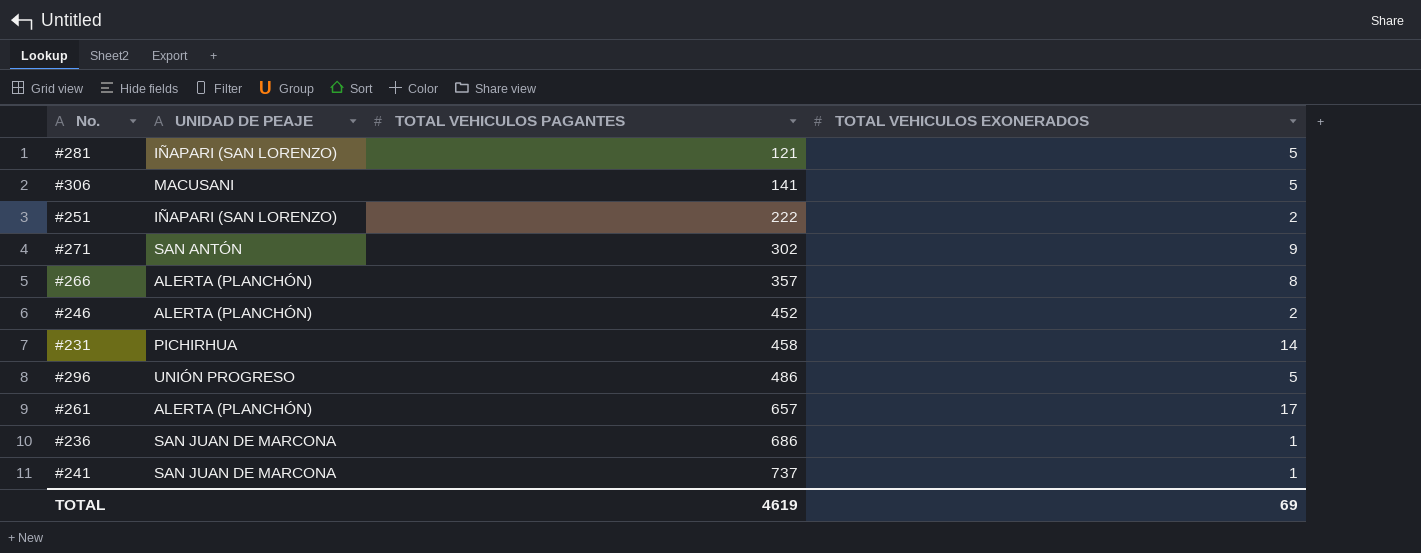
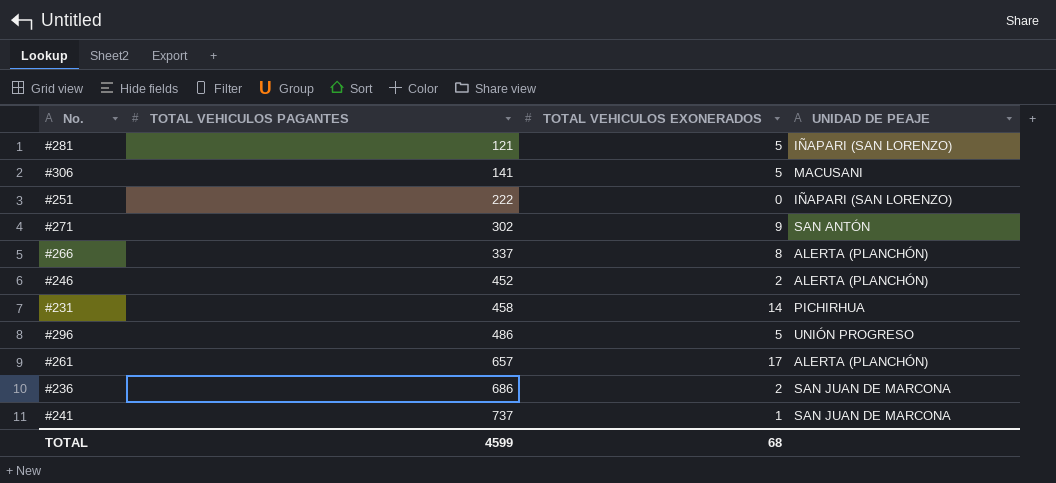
column UNIDAD DE PEAJE | position: 2 -> 4
#251 | TOTAL VEHICULOS EXONERADOS: 2 -> 0
#266 | TOTAL VEHICULOS PAGANTES: 357 -> 337
#236 | TOTAL VEHICULOS EXONERADOS: 1 -> 2
TOTAL | TOTAL VEHICULOS PAGANTES: 4619 -> 4599
TOTAL | TOTAL VEHICULOS EXONERADOS: 69 -> 68

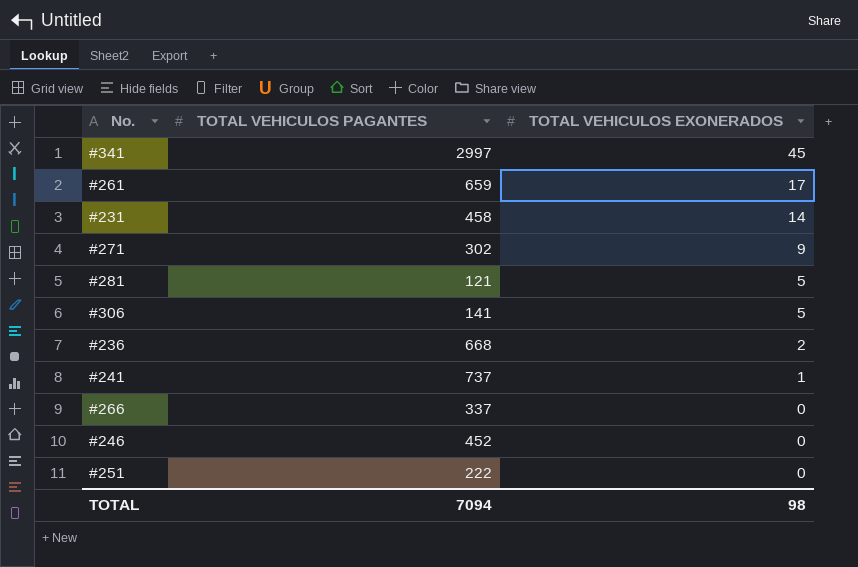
row order: TOTAL VEHICULOS PAGANTES ascending -> TOTAL VEHICULOS EXONERADOS descending
column UNIDAD DE PEAJE | position: 4 -> none
row #296: 486 | 5 | UNIÓN PROGRESO -> none
row #341: none -> 2997 | 45
#261 | TOTAL VEHICULOS PAGANTES: 657 -> 659
#236 | TOTAL VEHICULOS PAGANTES: 686 -> 668
#266 | TOTAL VEHICULOS EXONERADOS: 8 -> 0
#246 | TOTAL VEHICULOS EXONERADOS: 2 -> 0
TOTAL | TOTAL VEHICULOS PAGANTES: 4599 -> 7094
TOTAL | TOTAL VEHICULOS EXONERADOS: 68 -> 98

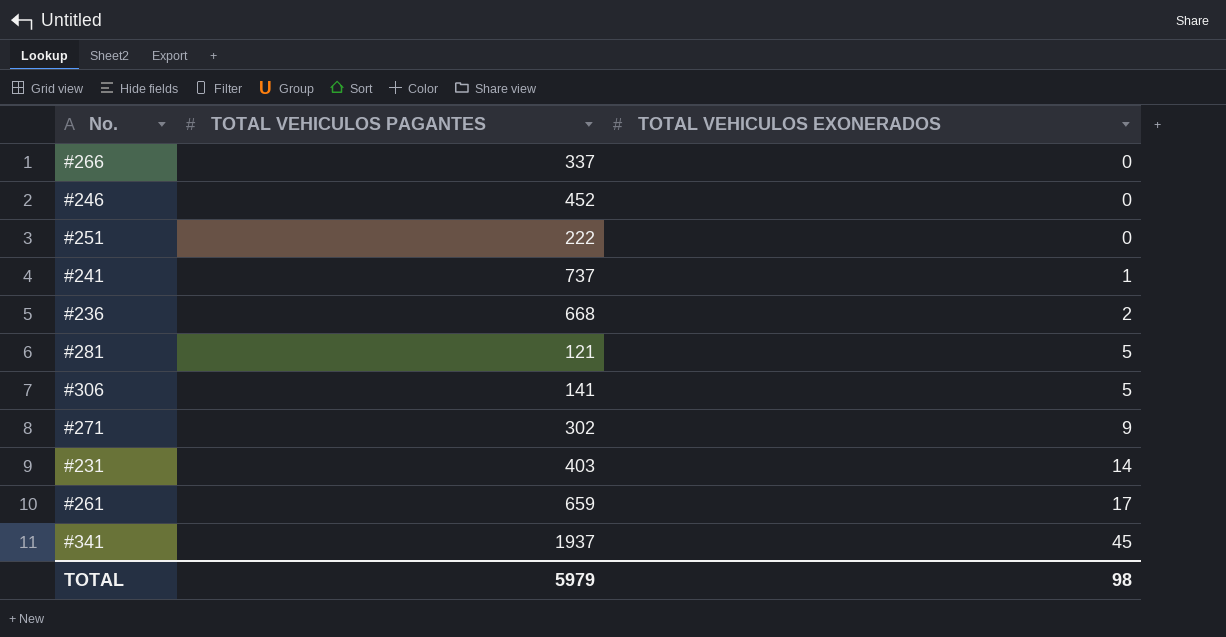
row order: TOTAL VEHICULOS EXONERADOS descending -> TOTAL VEHICULOS EXONERADOS ascending
#231 | TOTAL VEHICULOS PAGANTES: 458 -> 403
#341 | TOTAL VEHICULOS PAGANTES: 2997 -> 1937
TOTAL | TOTAL VEHICULOS PAGANTES: 7094 -> 5979

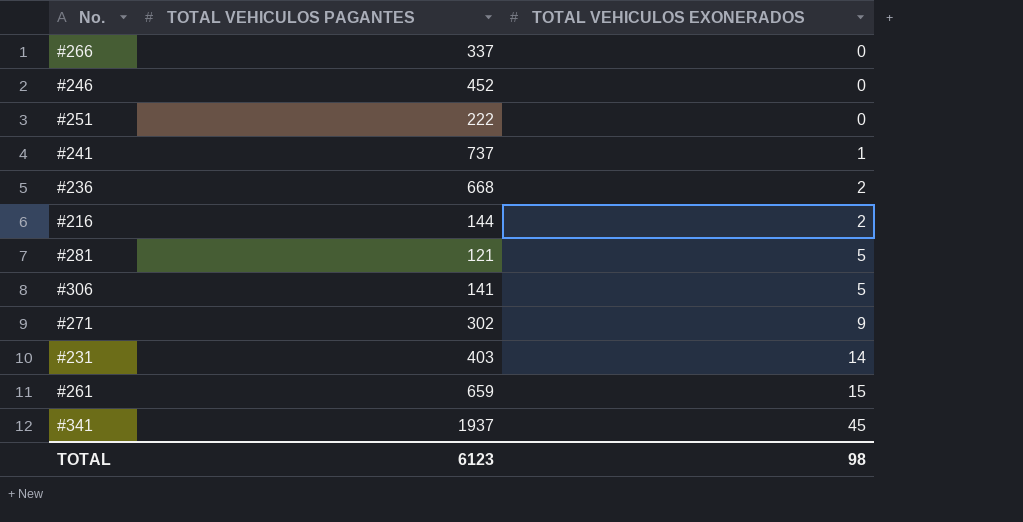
row #216: none -> 144 | 2
#261 | TOTAL VEHICULOS EXONERADOS: 17 -> 15
TOTAL | TOTAL VEHICULOS PAGANTES: 5979 -> 6123

